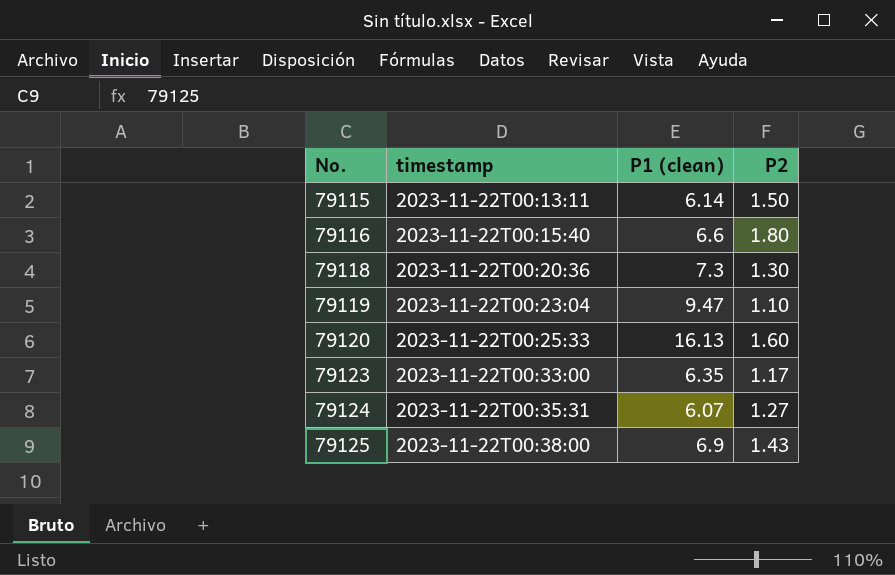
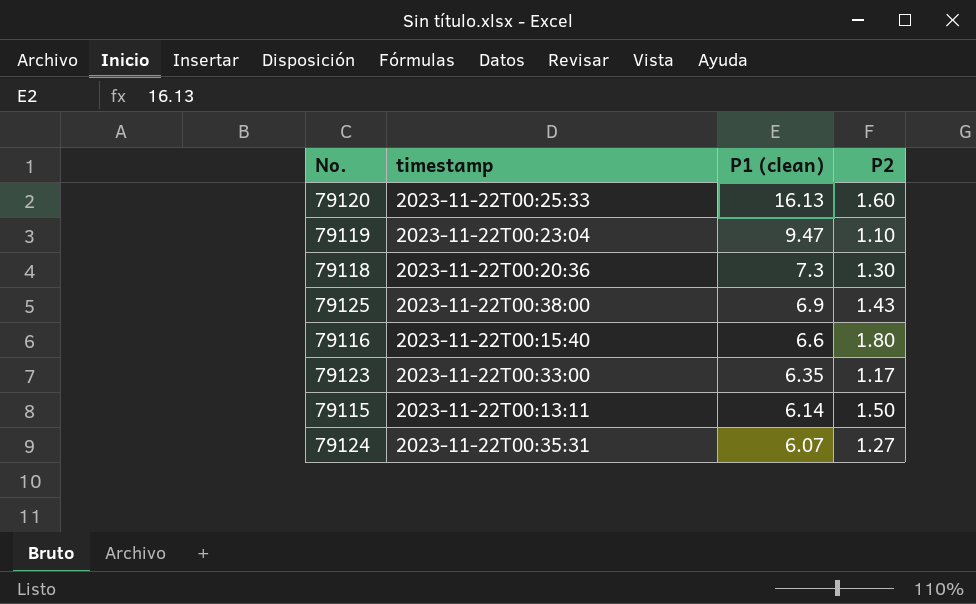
row order: No. ascending -> P1 (clean) descending

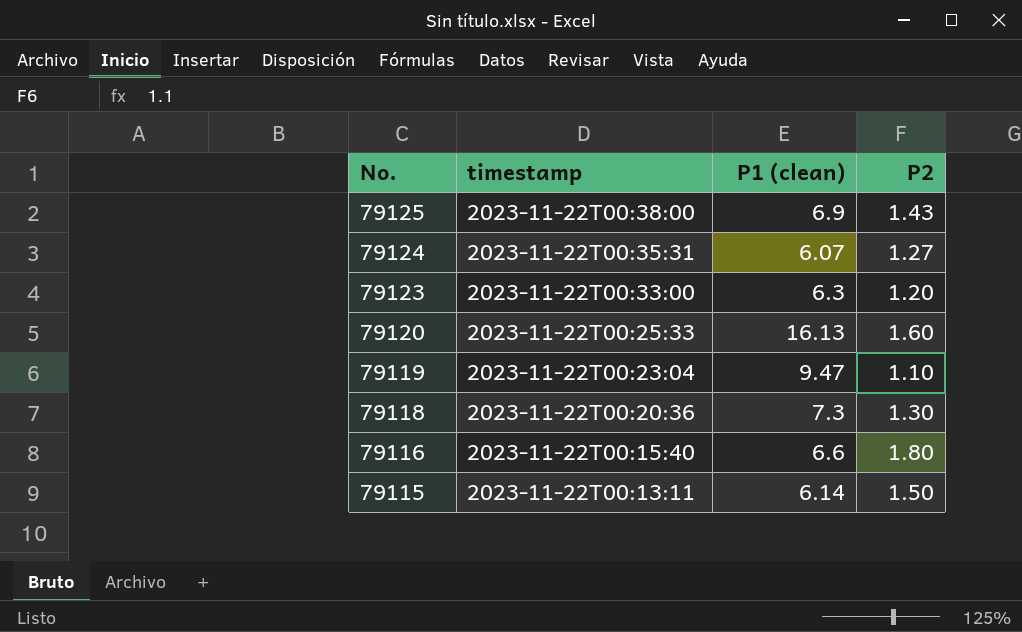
row order: P1 (clean) descending -> No. descending
79123 | P1 (clean): 6.35 -> 6.3
79123 | P2: 1.17 -> 1.20

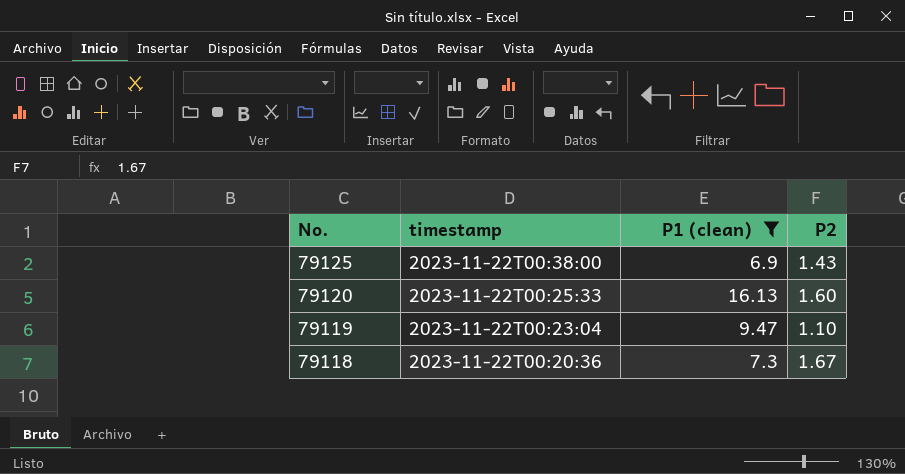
filter: none -> P1 (clean) >= 6.9
79118 | P2: 1.30 -> 1.67

